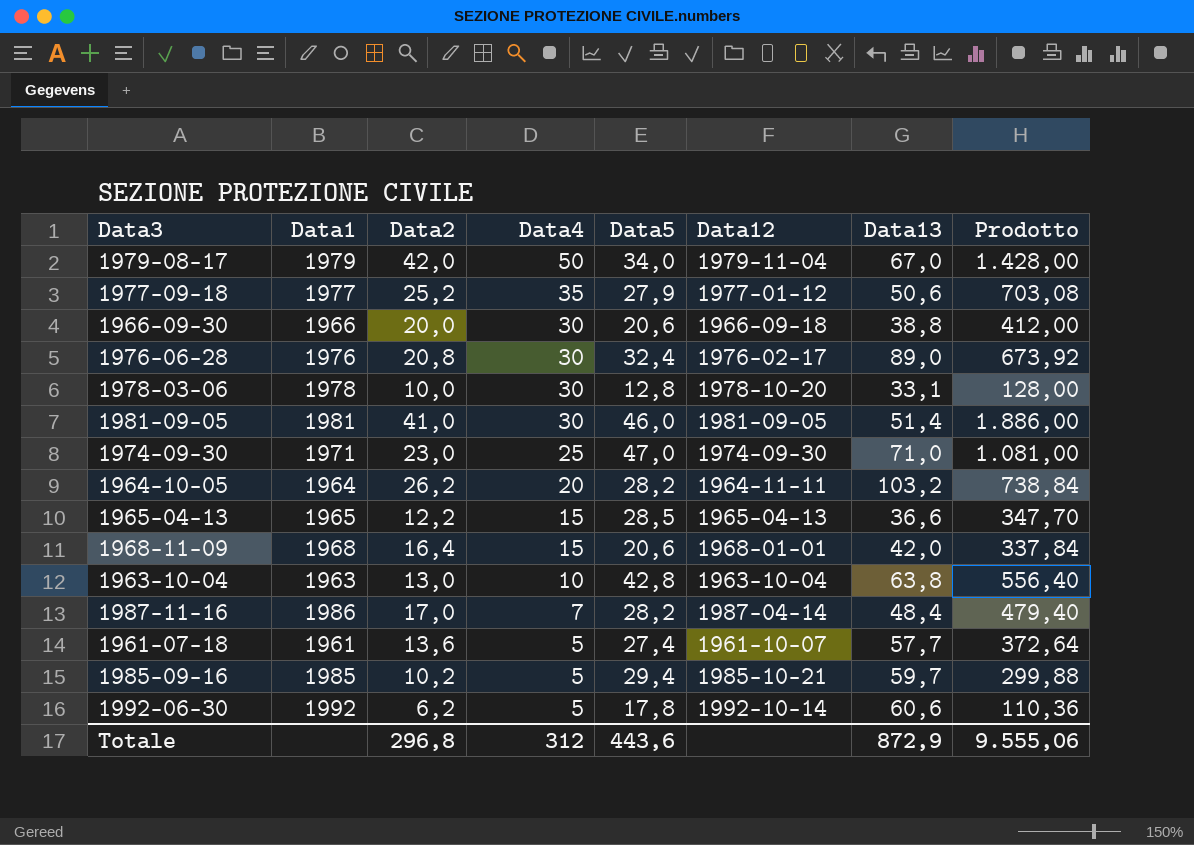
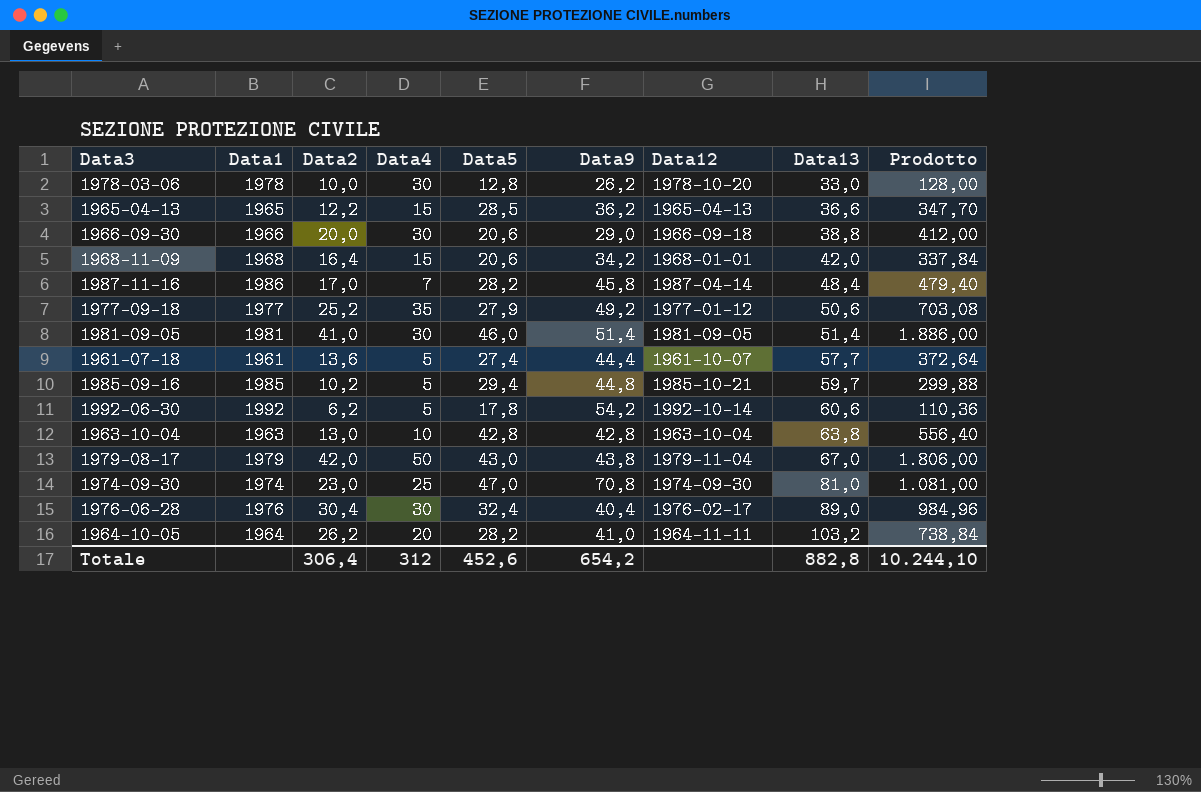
row order: Data4 descending -> Data13 ascending
column Data9 | position: none -> 6
1978-03-06 | Data13: 33,1 -> 33,0
1979-08-17 | Data5: 34,0 -> 43,0
1979-08-17 | Prodotto: 1.428,00 -> 1.806,00
1974-09-30 | Data1: 1971 -> 1974
1974-09-30 | Data13: 71,0 -> 81,0
1976-06-28 | Data2: 20,8 -> 30,4
1976-06-28 | Prodotto: 673,92 -> 984,96
Totale | Data2: 296,8 -> 306,4
Totale | Data5: 443,6 -> 452,6
Totale | Data13: 872,9 -> 882,8
Totale | Prodotto: 9.555,06 -> 10.244,10

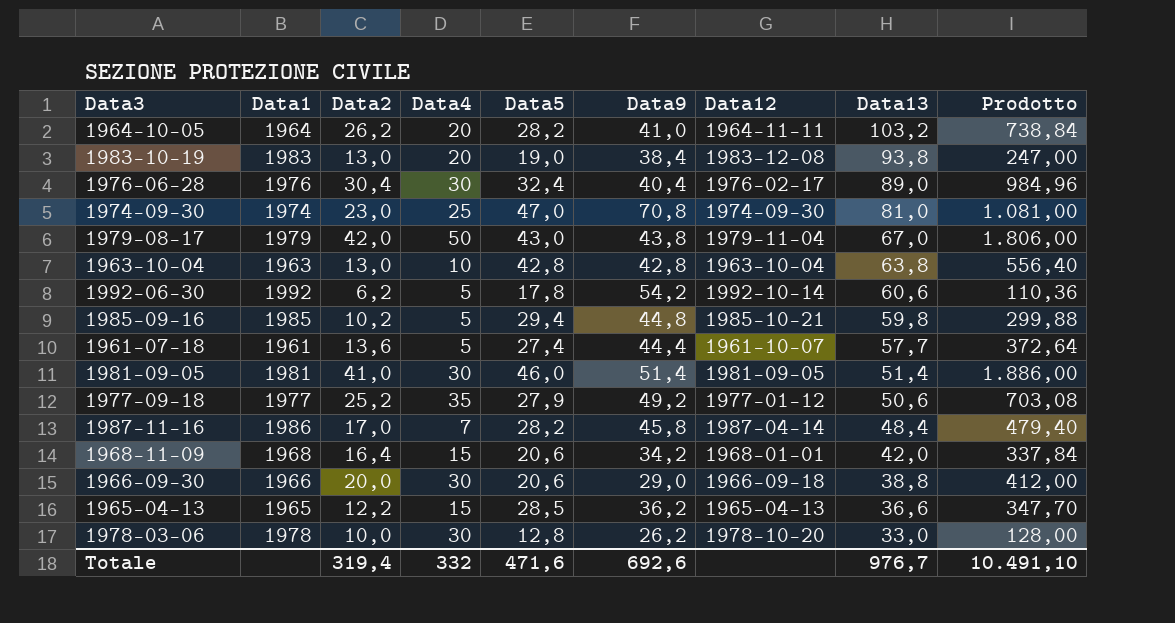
row order: Data13 ascending -> Data13 descending
row 1983-10-19: none -> 1983 | 13,0 | 20 | 19,0 | 38,4 | 1983-12-08 | 93,8 | 247,00
1985-09-16 | Data13: 59,7 -> 59,8
Totale | Data2: 306,4 -> 319,4
Totale | Data4: 312 -> 332
Totale | Data5: 452,6 -> 471,6
Totale | Data9: 654,2 -> 692,6
Totale | Data13: 882,8 -> 976,7
Totale | Prodotto: 10.244,10 -> 10.491,10

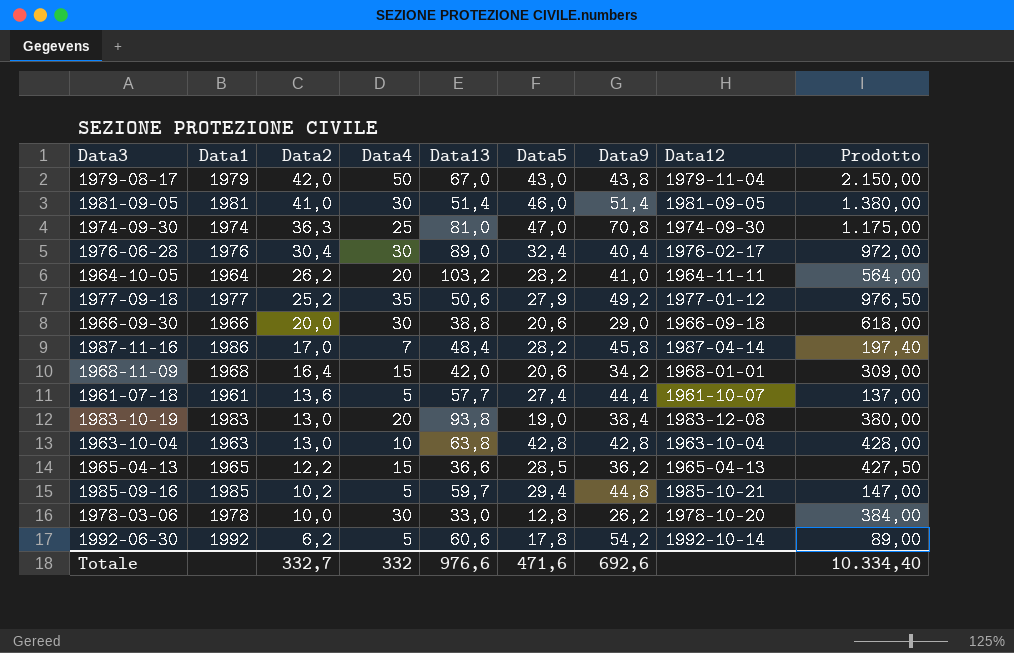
row order: Data13 descending -> Data2 descending
column Data13 | position: 8 -> 5
column Prodotto | formula: [Data2] * [Data5] -> [Data4] * [Data5]
1974-09-30 | Data2: 23,0 -> 36,3
1985-09-16 | Data13: 59,8 -> 59,7
Totale | Data2: 319,4 -> 332,7
Totale | Data13: 976,7 -> 976,6
Totale | Prodotto: 10.491,10 -> 10.334,40

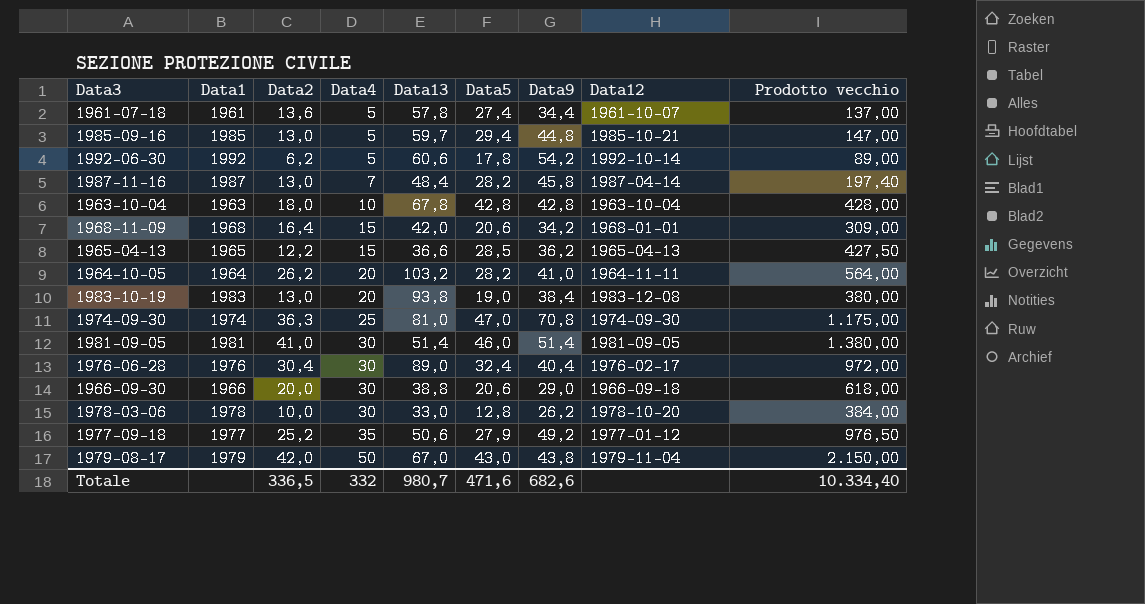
row order: Data2 descending -> Data4 ascending
column name: Prodotto -> Prodotto vecchio
1961-07-18 | Data13: 57,7 -> 57,8
1961-07-18 | Data9: 44,4 -> 34,4
1985-09-16 | Data2: 10,2 -> 13,0
1987-11-16 | Data1: 1986 -> 1987
1987-11-16 | Data2: 17,0 -> 13,0
1963-10-04 | Data2: 13,0 -> 18,0
1963-10-04 | Data13: 63,8 -> 67,8
Totale | Data2: 332,7 -> 336,5
Totale | Data13: 976,6 -> 980,7
Totale | Data9: 692,6 -> 682,6

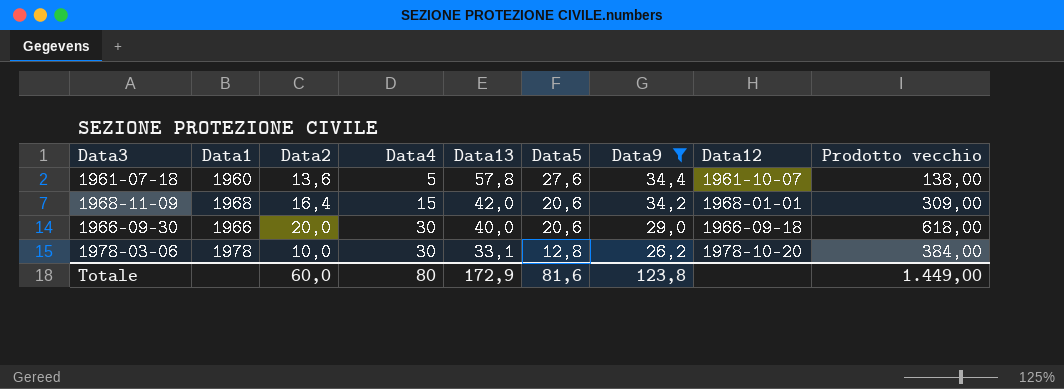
filter: none -> Data9 <= 34,4
1961-07-18 | Data1: 1961 -> 1960
1961-07-18 | Data5: 27,4 -> 27,6
1961-07-18 | Prodotto vecchio: 137,00 -> 138,00
1966-09-30 | Data13: 38,8 -> 40,0
1978-03-06 | Data13: 33,0 -> 33,1
Totale | Data2: 336,5 -> 60,0
Totale | Data4: 332 -> 80
Totale | Data13: 980,7 -> 172,9
Totale | Data5: 471,6 -> 81,6
Totale | Data9: 682,6 -> 123,8
Totale | Prodotto vecchio: 10.334,40 -> 1.449,00

